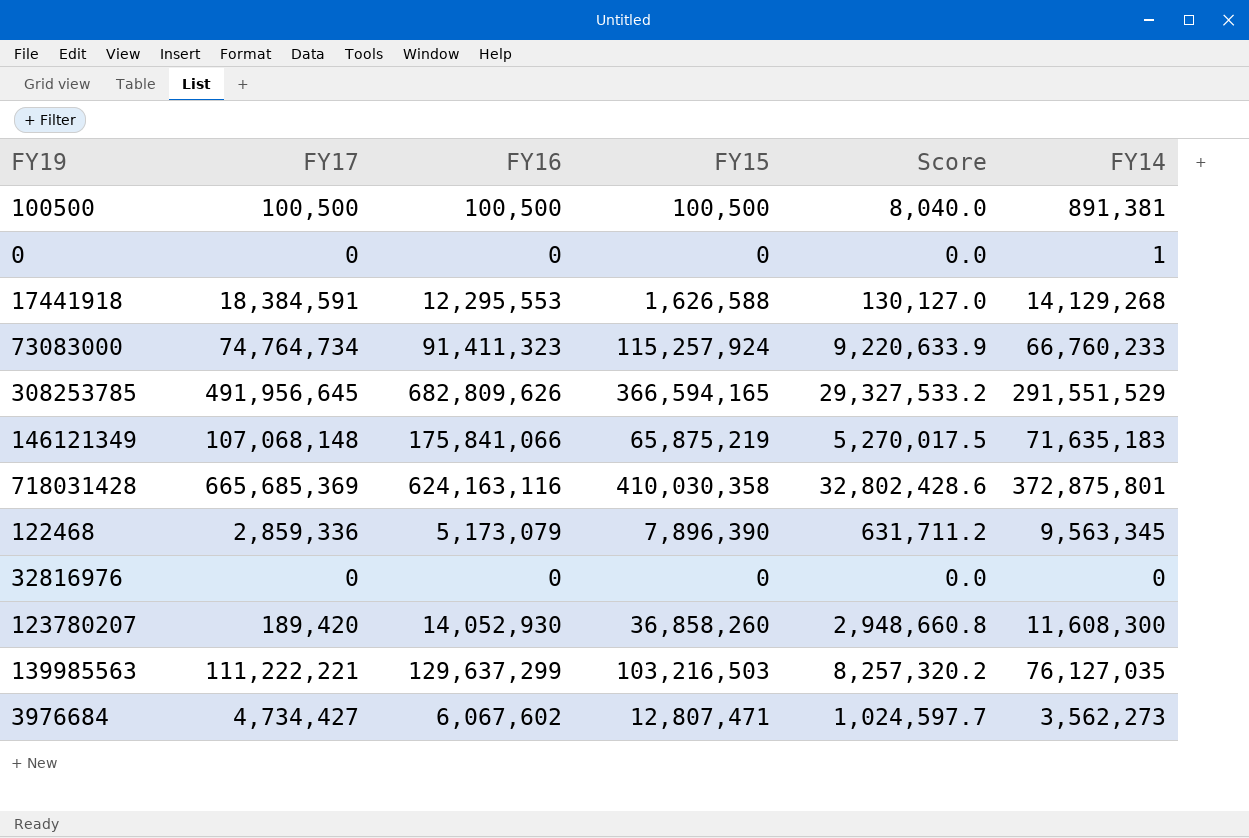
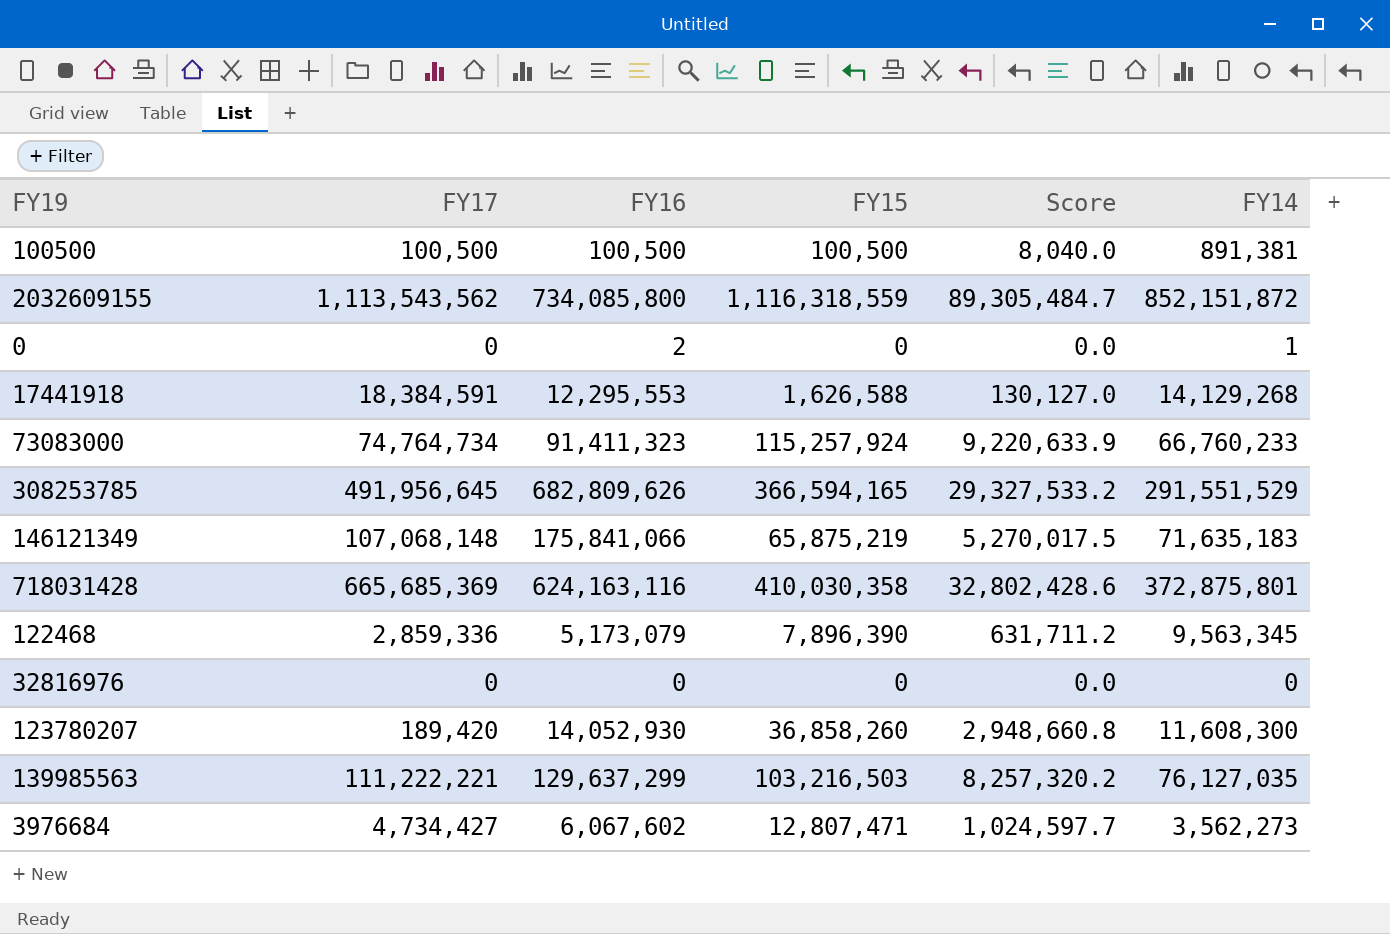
row 2032609155: none -> 1,113,543,562 | 734,085,800 | 1,116,318,559 | 89,305,484.7 | 852,151,872
0 | FY16: 0 -> 2

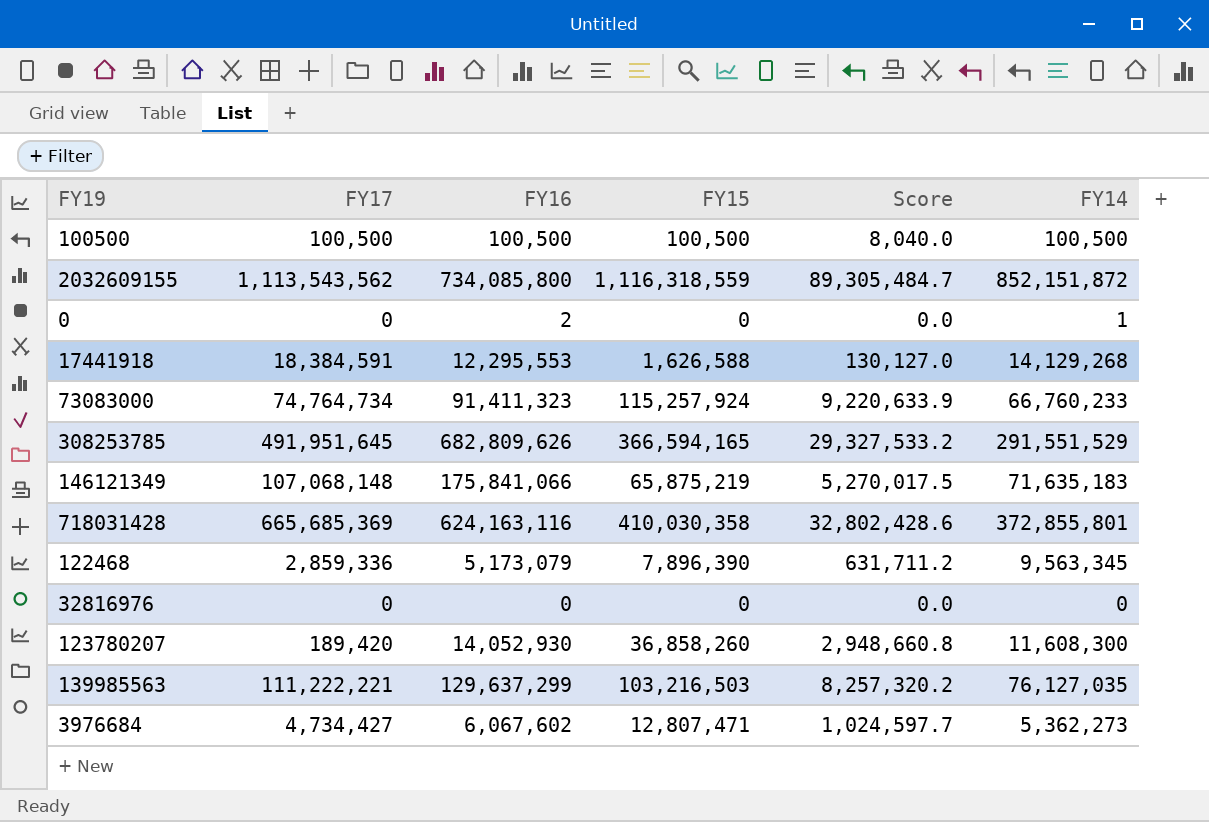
100500 | FY14: 891,381 -> 100,500
308253785 | FY17: 491,956,645 -> 491,951,645
718031428 | FY14: 372,875,801 -> 372,855,801
3976684 | FY14: 3,562,273 -> 5,362,273

